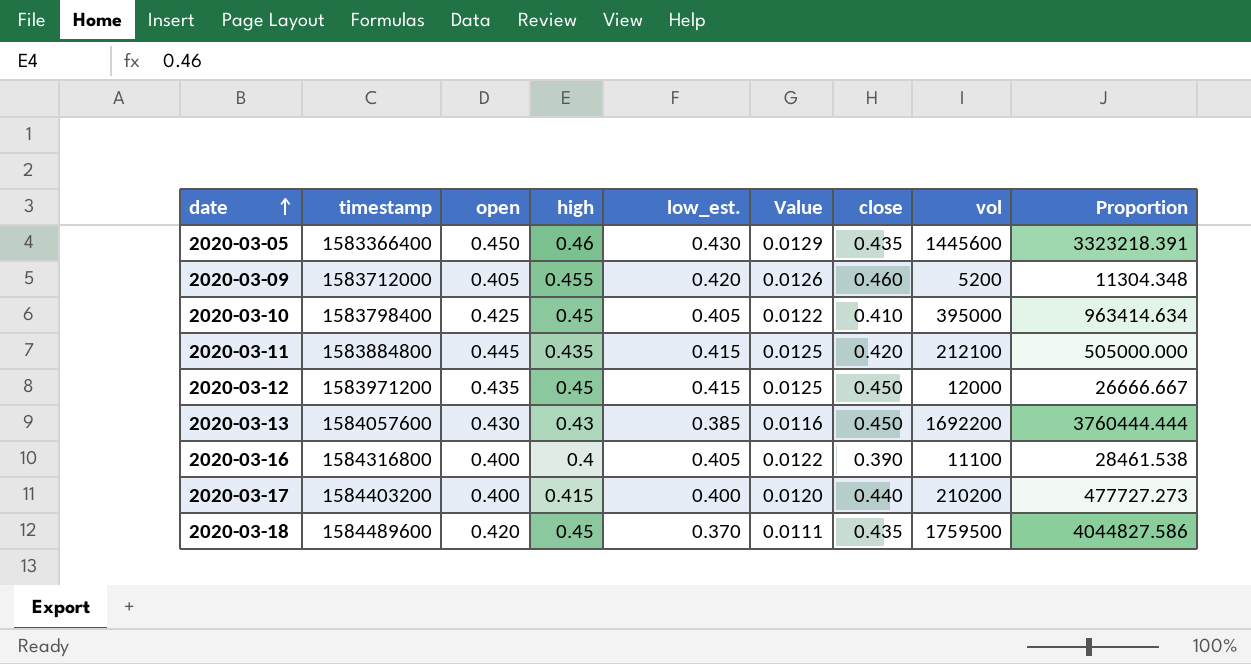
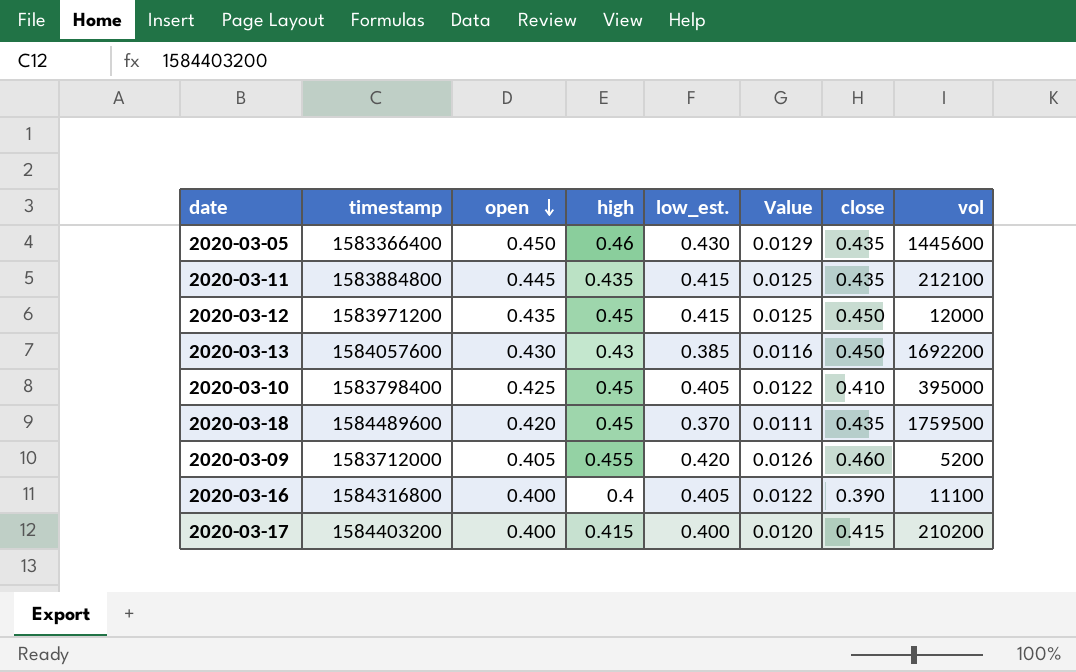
row order: date ascending -> open descending
column Proportion | formula: [vol] / [close] -> none
2020-03-11 | close: 0.420 -> 0.435
2020-03-17 | close: 0.440 -> 0.415

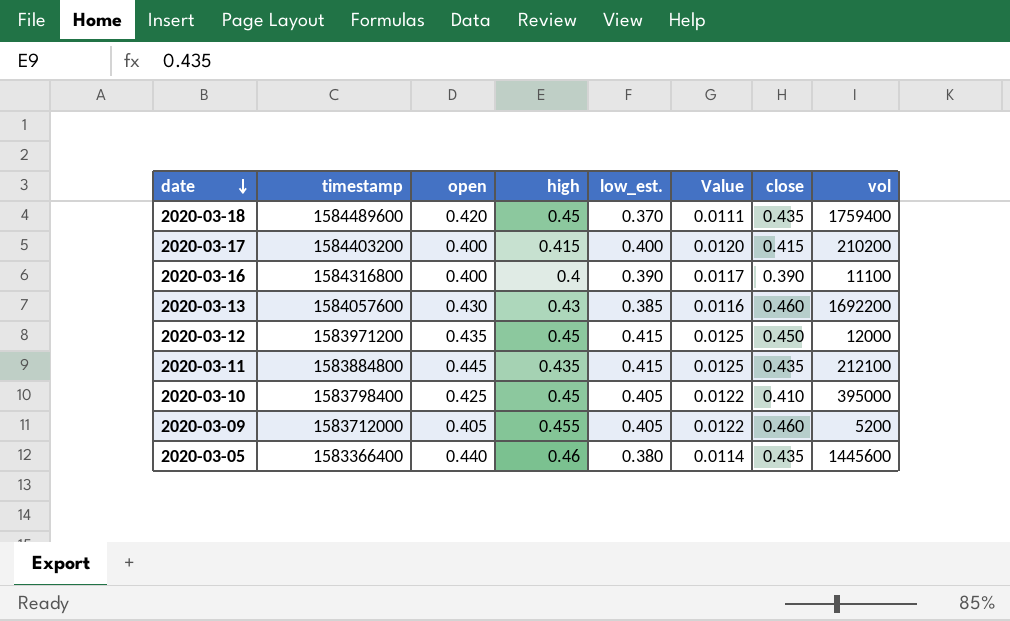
row order: open descending -> date descending
2020-03-18 | vol: 1759500 -> 1759400
2020-03-16 | low_est.: 0.405 -> 0.390
2020-03-16 | Value: 0.0122 -> 0.0117
2020-03-13 | close: 0.450 -> 0.460
2020-03-09 | low_est.: 0.420 -> 0.405
2020-03-09 | Value: 0.0126 -> 0.0122
2020-03-05 | open: 0.450 -> 0.440
2020-03-05 | low_est.: 0.430 -> 0.380
2020-03-05 | Value: 0.0129 -> 0.0114

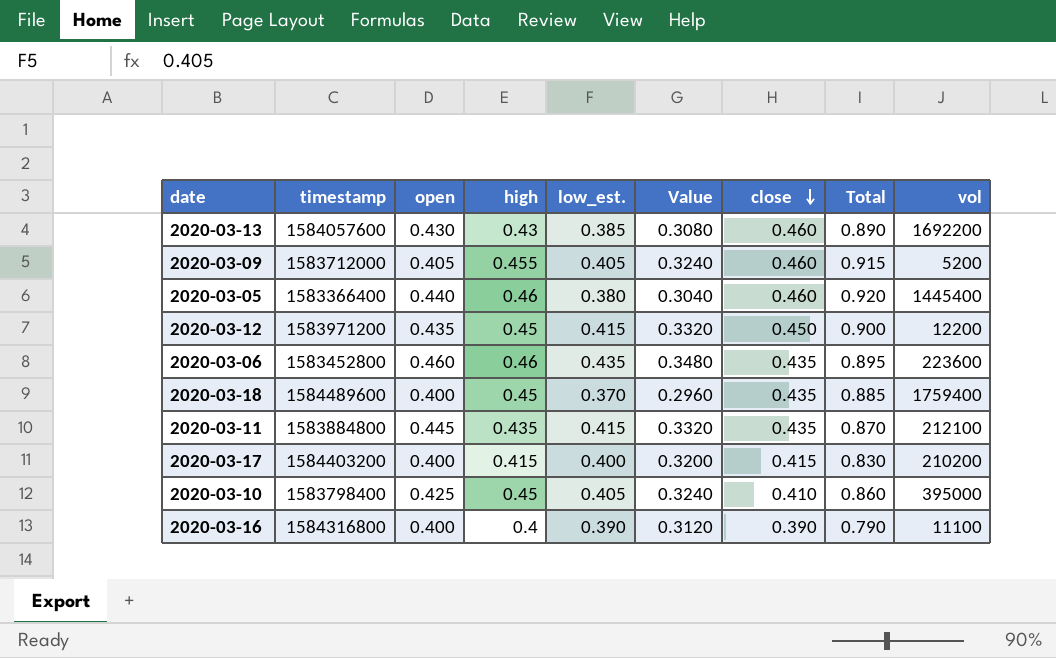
row order: date descending -> close descending
column Value | formula: [low_est.] * 0.03 -> [low_est.] * 0.8
column Total | formula: none -> [high] + [close]
2020-03-05 | close: 0.435 -> 0.460
2020-03-05 | vol: 1445600 -> 1445400
2020-03-12 | vol: 12000 -> 12200
row 2020-03-06: none -> 1583452800 | 0.460 | 0.46 | 0.435 | 0.3480 | 0.435 | 0.895 | 223600
2020-03-18 | open: 0.420 -> 0.400

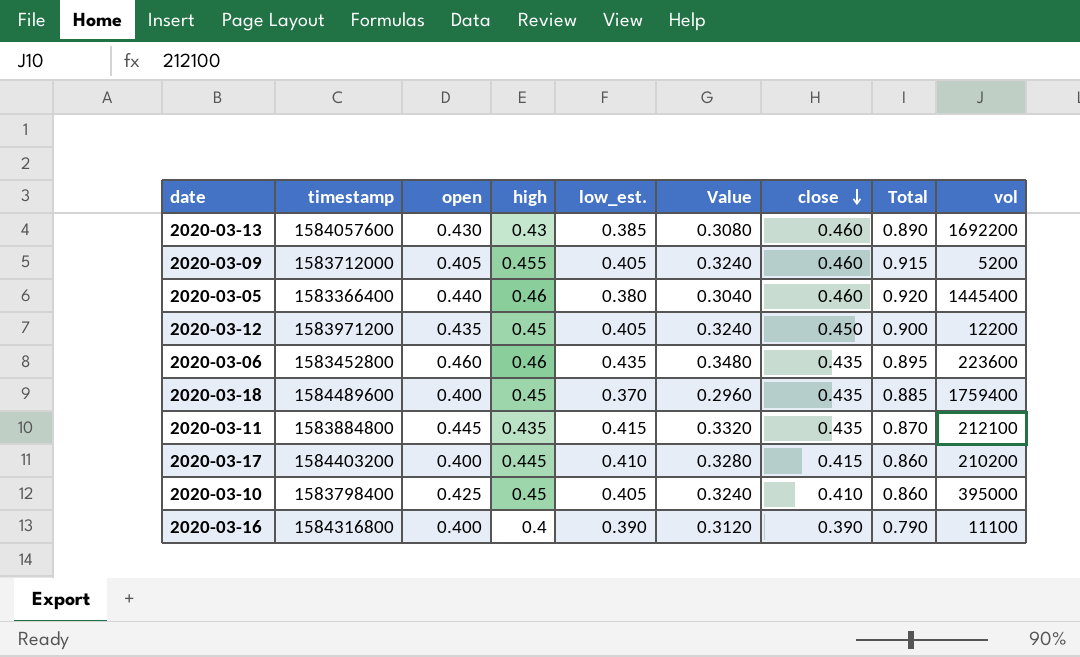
2020-03-12 | low_est.: 0.415 -> 0.405
2020-03-12 | Value: 0.3320 -> 0.3240
2020-03-17 | high: 0.415 -> 0.445
2020-03-17 | low_est.: 0.400 -> 0.410
2020-03-17 | Value: 0.3200 -> 0.3280
2020-03-17 | Total: 0.830 -> 0.860

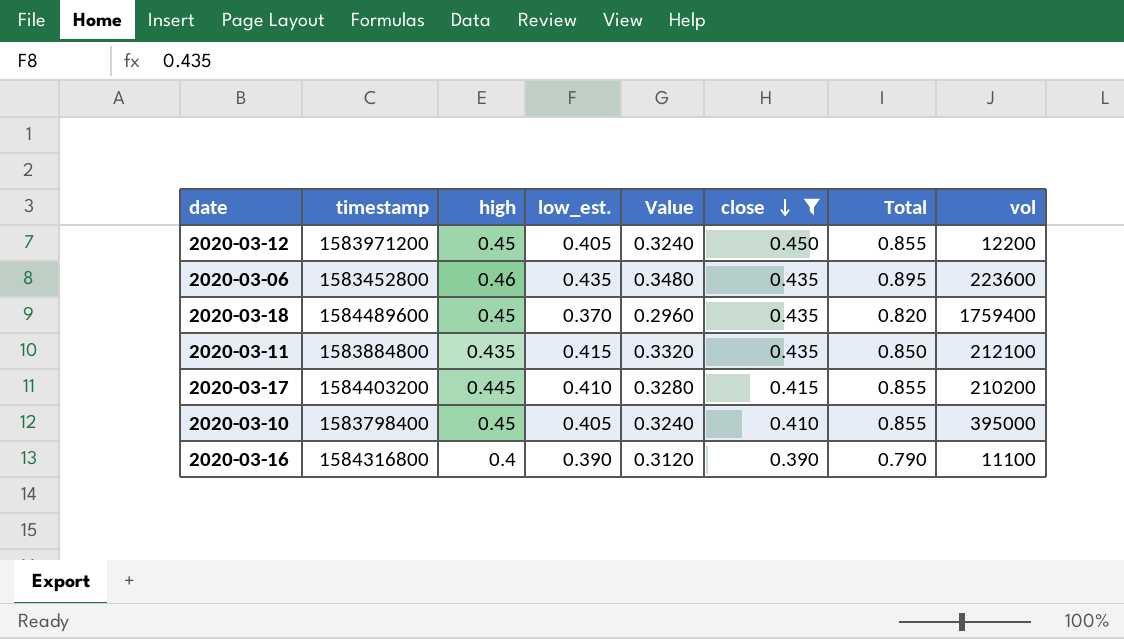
filter: none -> close != 0.460
column open | position: 3 -> none
column Total | formula: [high] + [close] -> [high] + [low_est.]

